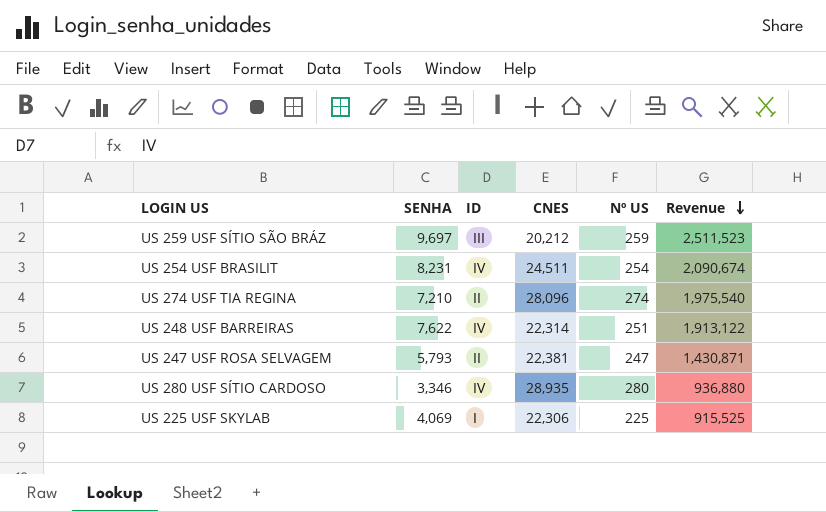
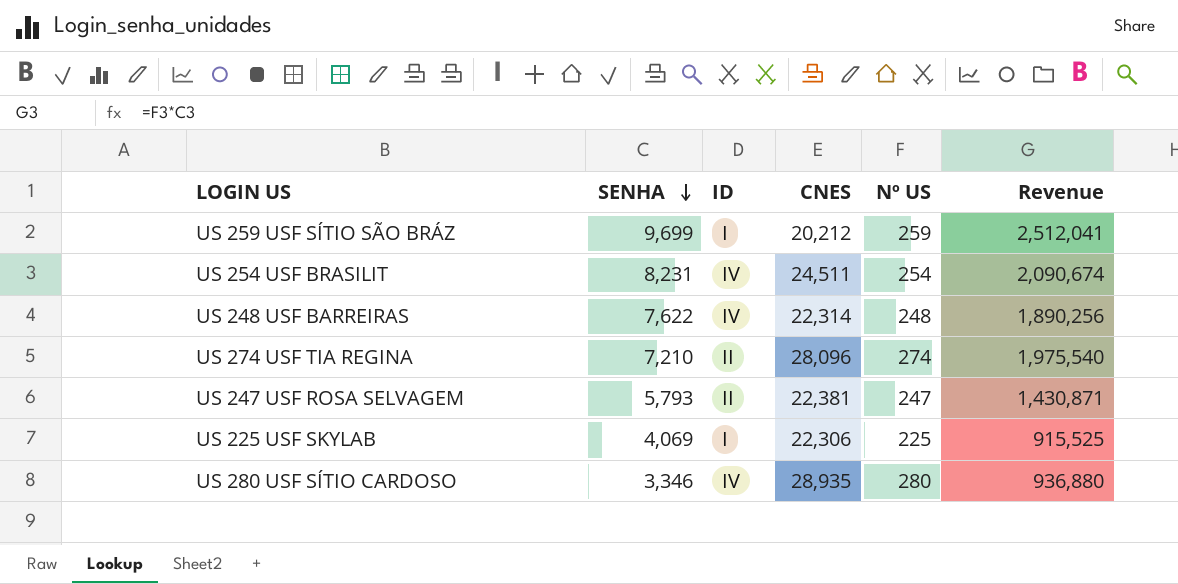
row order: Revenue descending -> SENHA descending
US 259 USF SÍTIO SÃO BRÁZ | SENHA: 9,697 -> 9,699
US 259 USF SÍTIO SÃO BRÁZ | ID: III -> I
US 259 USF SÍTIO SÃO BRÁZ | Revenue: 2,511,523 -> 2,512,041
US 248 USF BARREIRAS | Nº US: 251 -> 248
US 248 USF BARREIRAS | Revenue: 1,913,122 -> 1,890,256

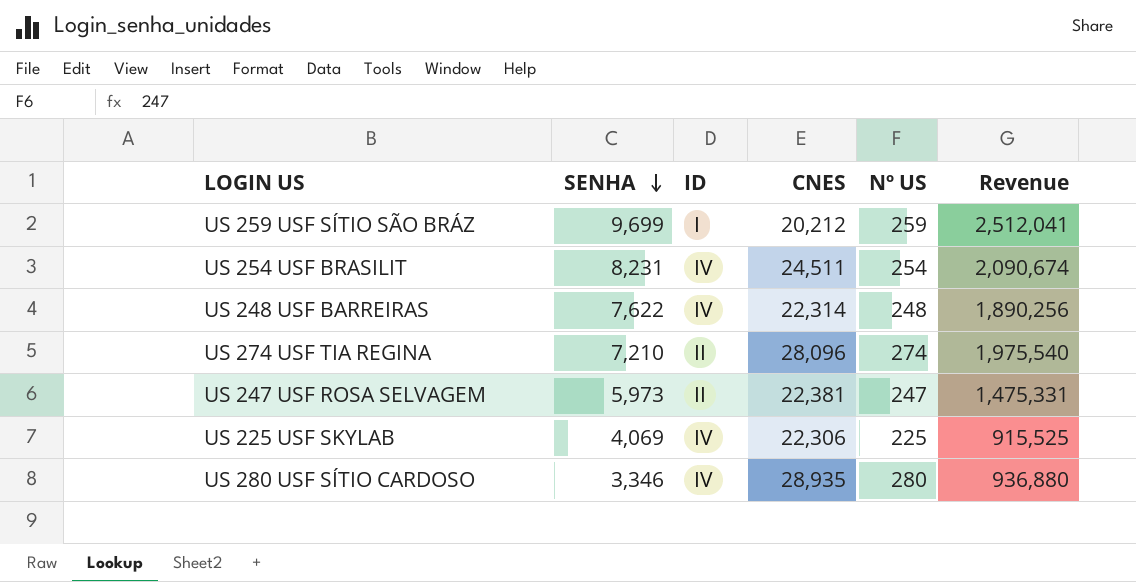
US 247 USF ROSA SELVAGEM | SENHA: 5,793 -> 5,973
US 247 USF ROSA SELVAGEM | Revenue: 1,430,871 -> 1,475,331
US 225 USF SKYLAB | ID: I -> IV

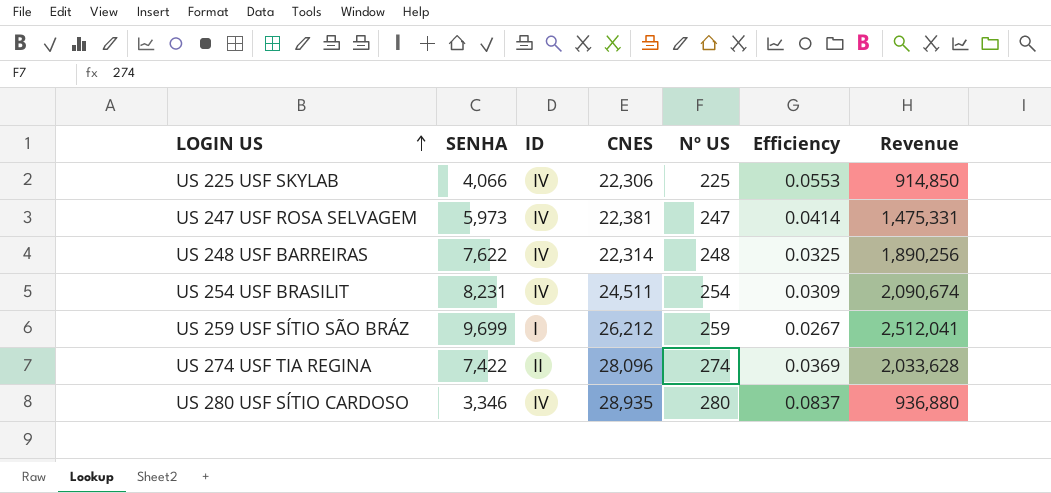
row order: SENHA descending -> LOGIN US ascending
column Efficiency | formula: none -> [Nº US] / [SENHA]
US 225 USF SKYLAB | SENHA: 4,069 -> 4,066
US 225 USF SKYLAB | Revenue: 915,525 -> 914,850
US 247 USF ROSA SELVAGEM | ID: II -> IV
US 259 USF SÍTIO SÃO BRÁZ | CNES: 20,212 -> 26,212
US 274 USF TIA REGINA | SENHA: 7,210 -> 7,422
US 274 USF TIA REGINA | Revenue: 1,975,540 -> 2,033,628

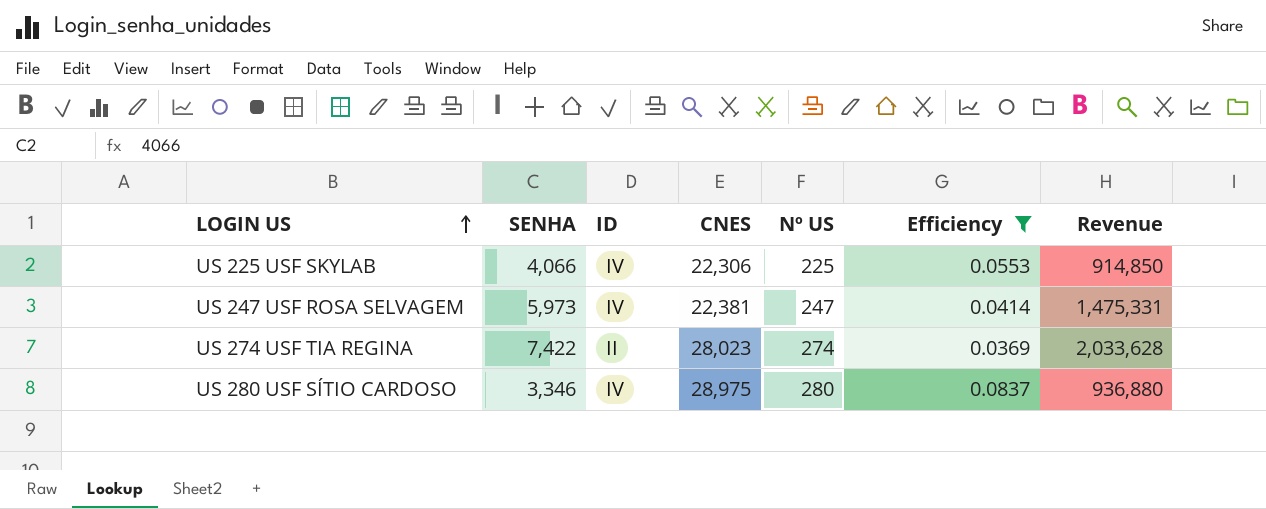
filter: none -> Efficiency >= 0.0369
US 274 USF TIA REGINA | CNES: 28,096 -> 28,023
US 280 USF SÍTIO CARDOSO | CNES: 28,935 -> 28,975

